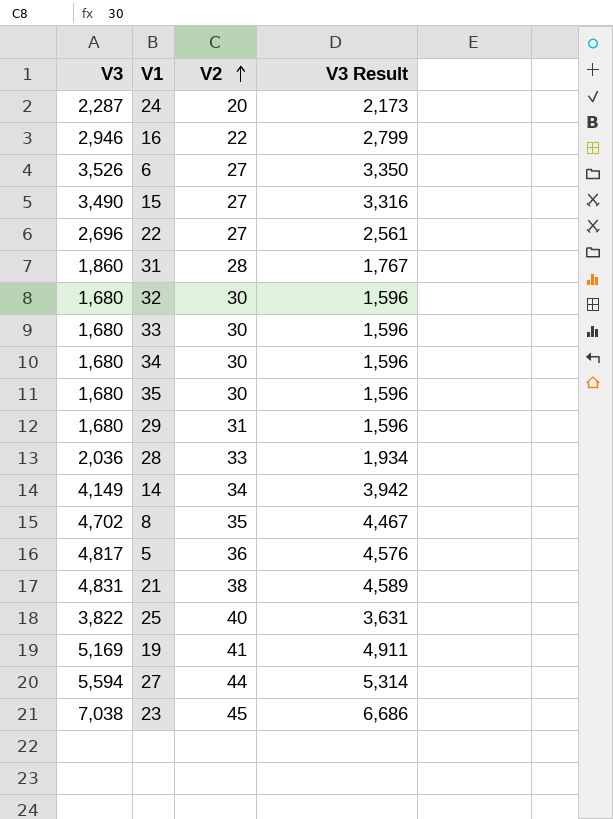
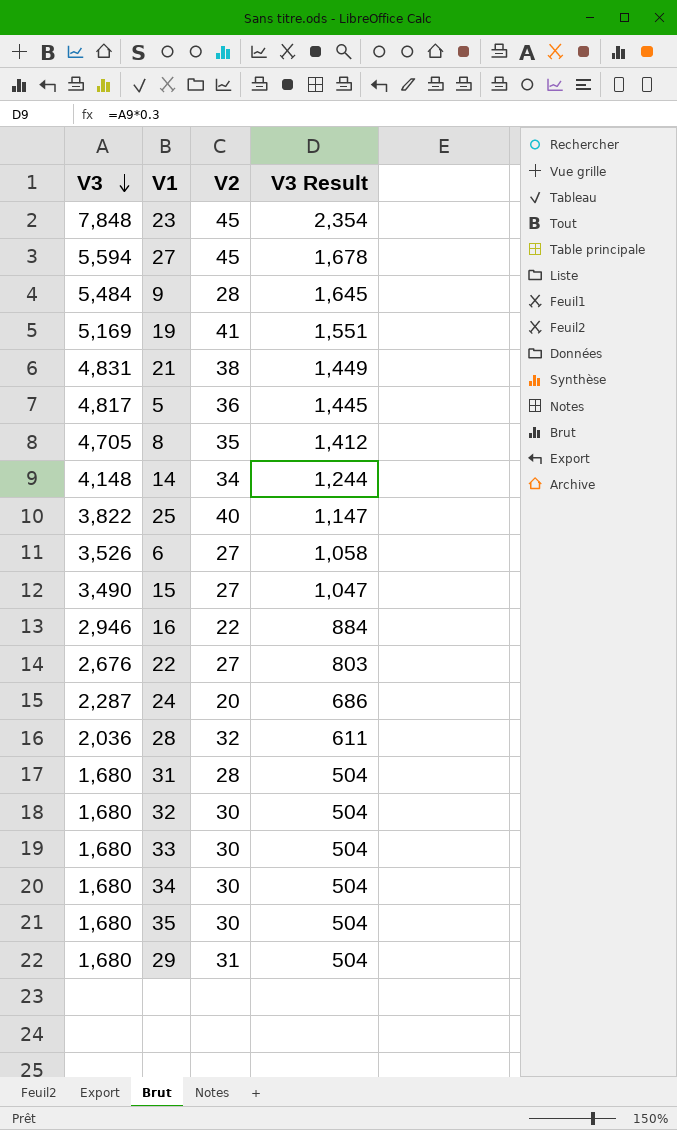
row order: V2 ascending -> V3 descending
column V3 Result | formula: [V3] * 0.95 -> [V3] * 0.3
23 | V3: 7,038 -> 7,848
27 | V2: 44 -> 45
row 9: none -> 5,484 | 28 | 1,645
8 | V3: 4,702 -> 4,705
14 | V3: 4,149 -> 4,148
22 | V3: 2,696 -> 2,676
28 | V2: 33 -> 32
31 | V3: 1,860 -> 1,680

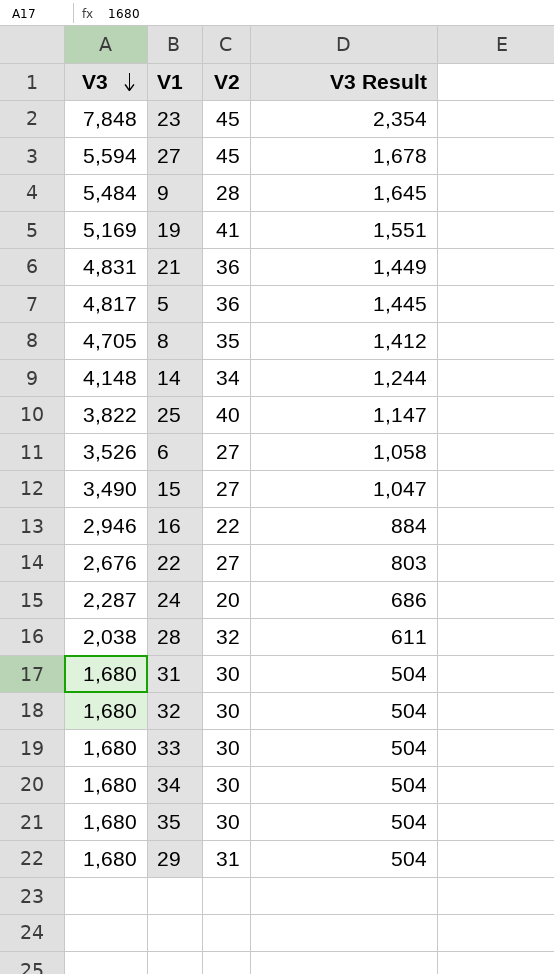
21 | V2: 38 -> 36
28 | V3: 2,036 -> 2,038
31 | V2: 28 -> 30

